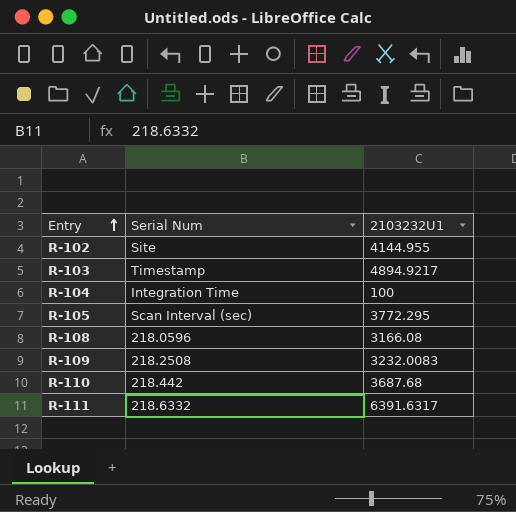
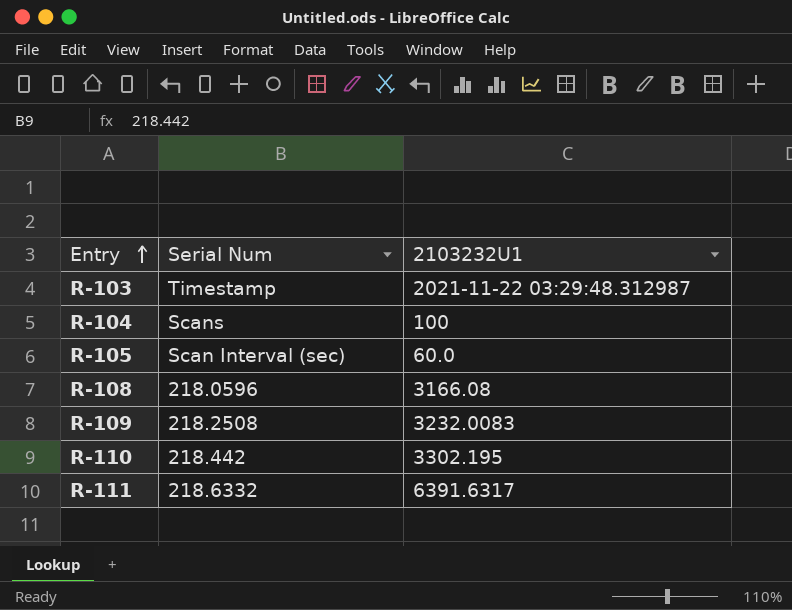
row R-102: Site | 4144.955 -> none
R-103 | 2103232U1: 4894.9217 -> 2021-11-22 03:29:48.312987
R-104 | Serial Num: Integration Time -> Scans
R-105 | 2103232U1: 3772.295 -> 60.0
R-110 | 2103232U1: 3687.68 -> 3302.195

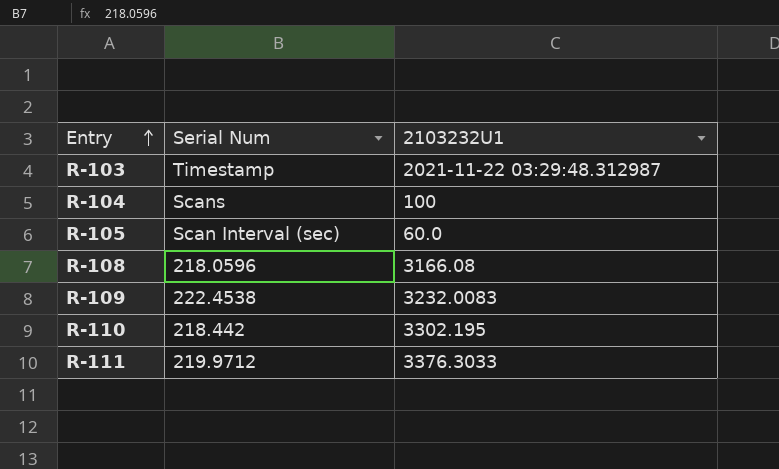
R-109 | Serial Num: 218.2508 -> 222.4538
R-111 | Serial Num: 218.6332 -> 219.9712
R-111 | 2103232U1: 6391.6317 -> 3376.3033

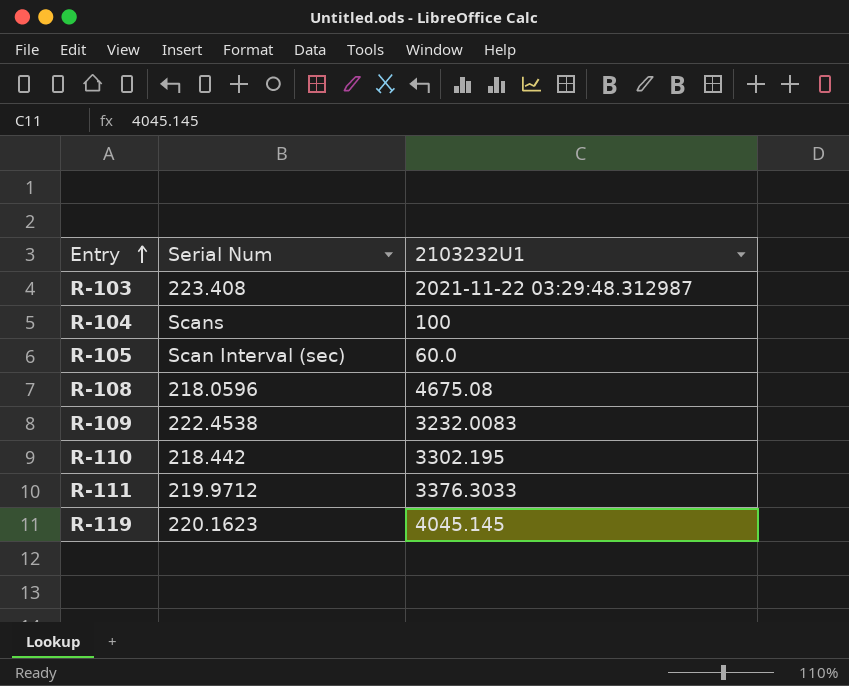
R-103 | Serial Num: Timestamp -> 223.408
R-108 | 2103232U1: 3166.08 -> 4675.08
row R-119: none -> 220.1623 | 4045.145

